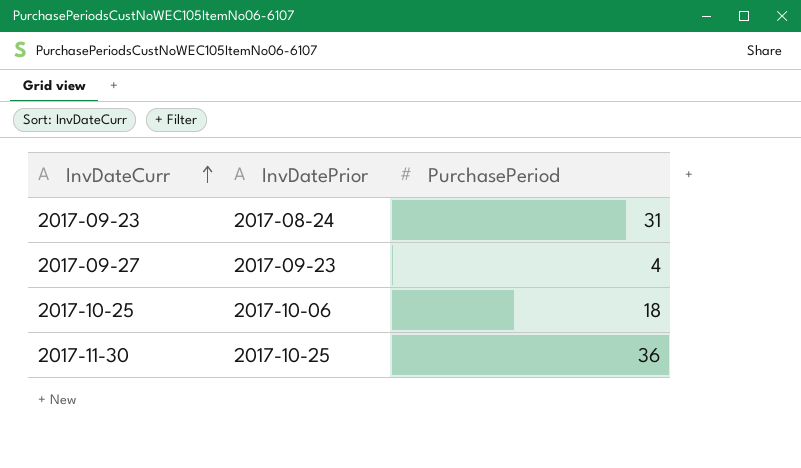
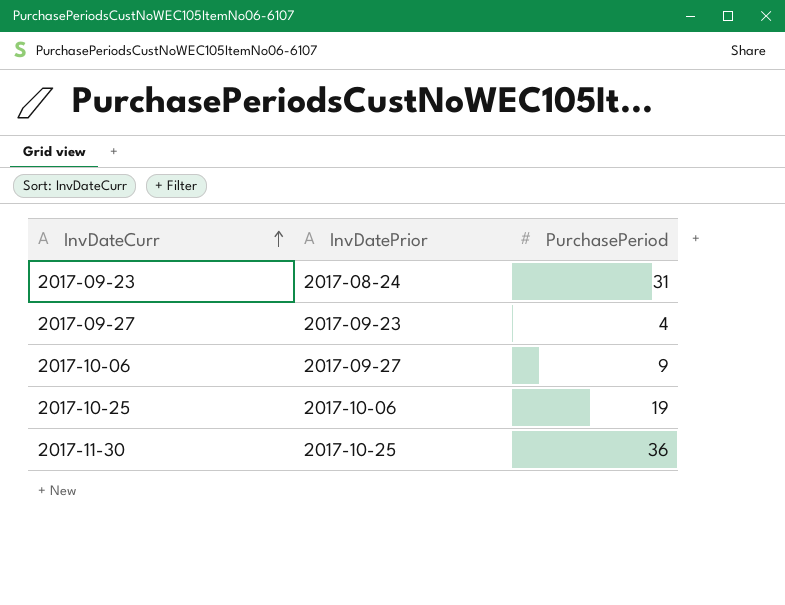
row 2017-10-06: none -> 2017-09-27 | 9
2017-10-25 | PurchasePeriod: 18 -> 19

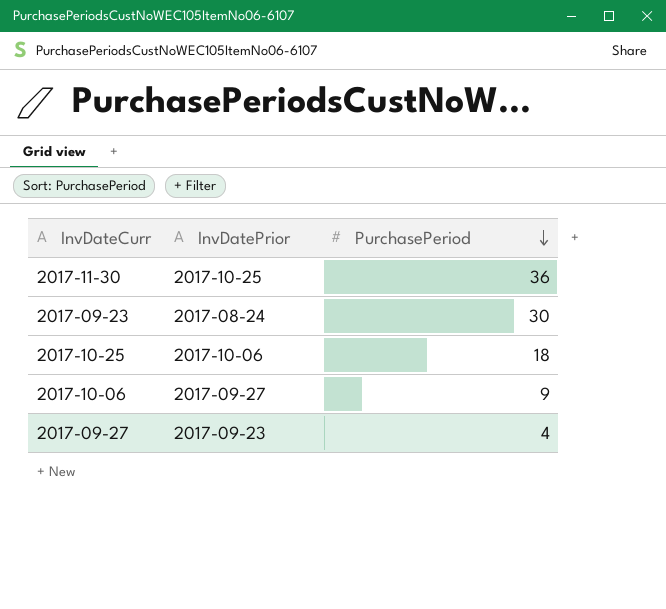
row order: InvDateCurr ascending -> PurchasePeriod descending
2017-09-23 | PurchasePeriod: 31 -> 30
2017-10-25 | PurchasePeriod: 19 -> 18

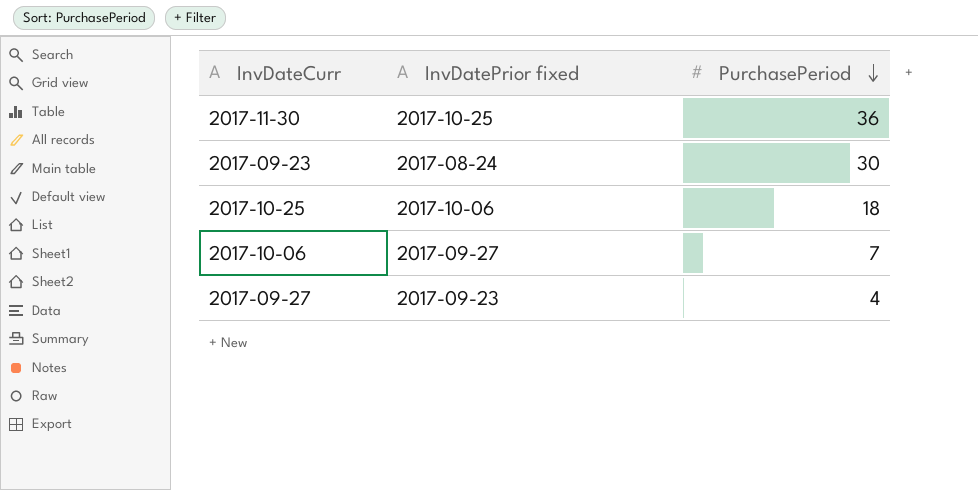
column name: InvDatePrior -> InvDatePrior fixed
2017-10-06 | PurchasePeriod: 9 -> 7

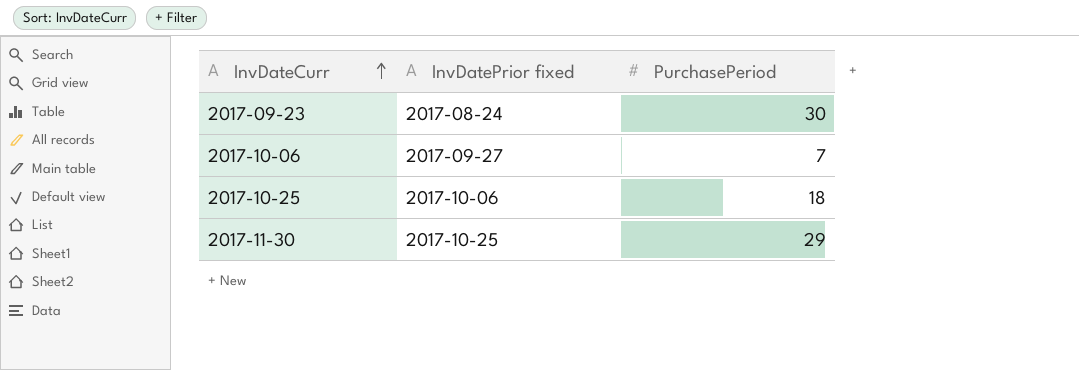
row order: PurchasePeriod descending -> InvDateCurr ascending
row 2017-09-27: 2017-09-23 | 4 -> none
2017-11-30 | PurchasePeriod: 36 -> 29

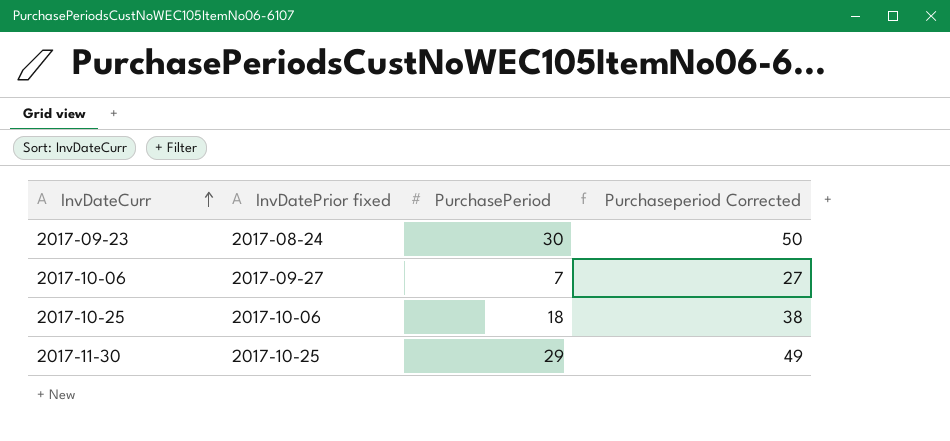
column Purchaseperiod Corrected | formula: none -> [PurchasePeriod] + 20

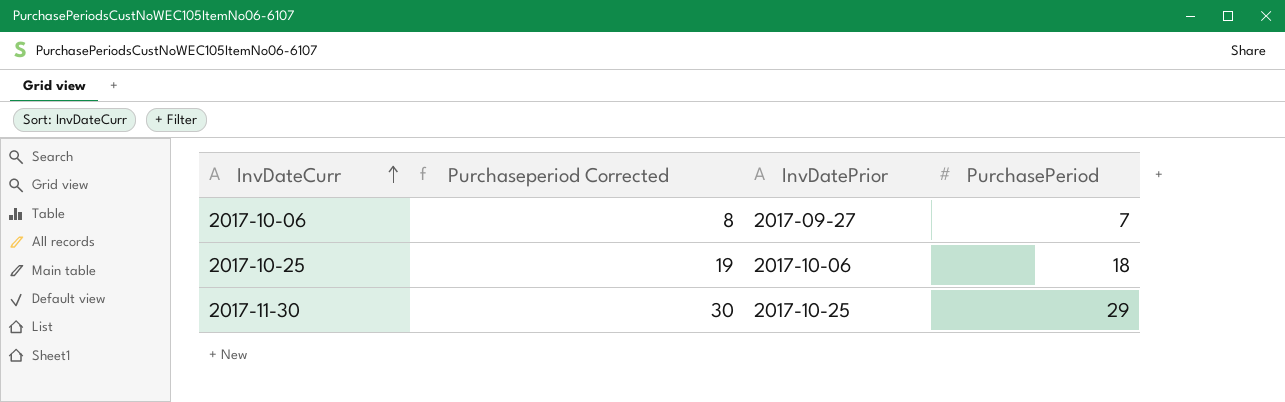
column Purchaseperiod Corrected | formula: [PurchasePeriod] + 20 -> [PurchasePeriod] + 1
column Purchaseperiod Corrected | position: 4 -> 2
column name: InvDatePrior fixed -> InvDatePrior
row 2017-09-23: 2017-08-24 | 30 | 50 -> none

